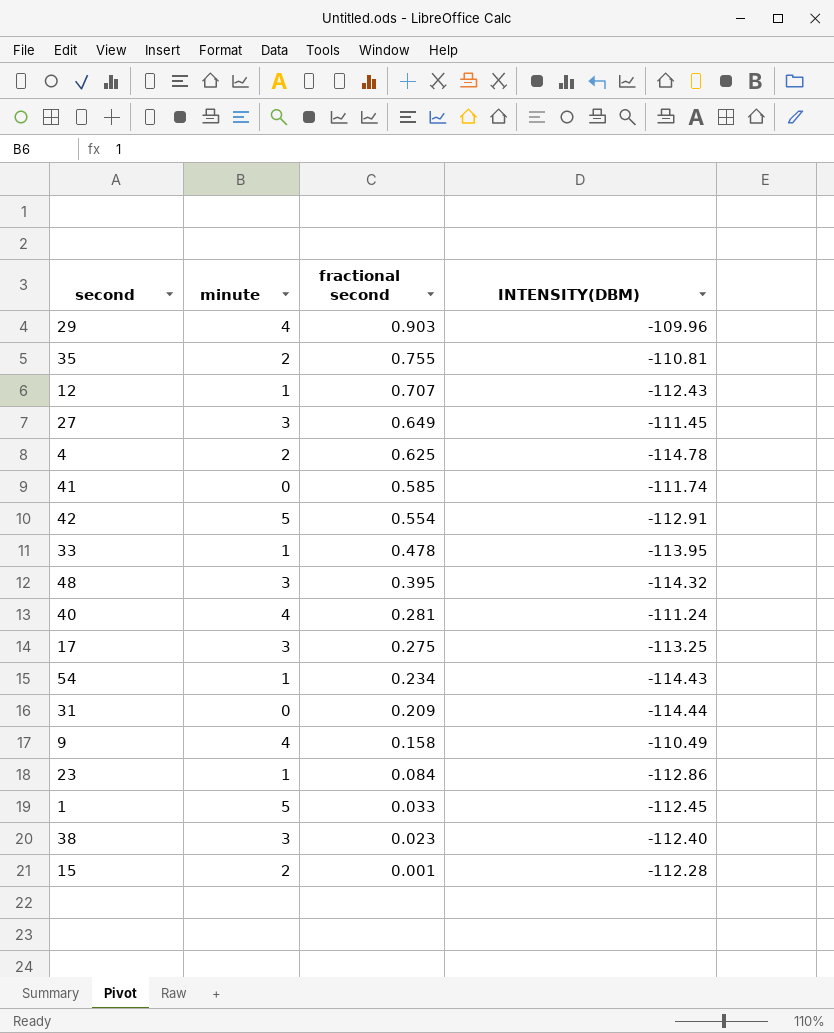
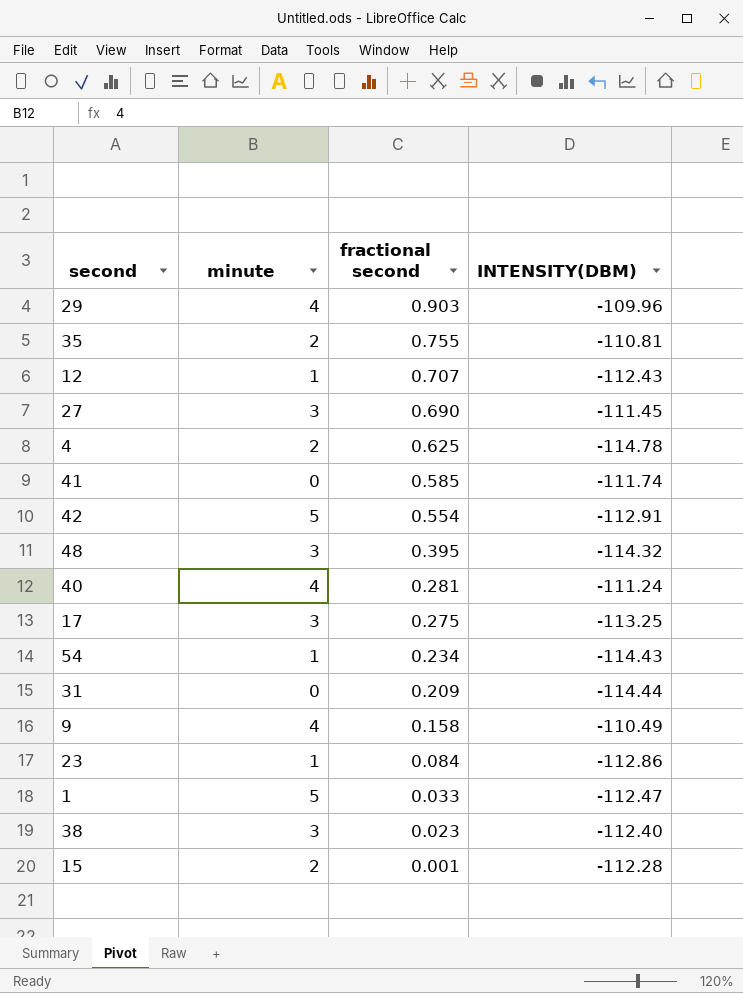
row 33: 1 | 0.478 | -113.95 -> none
27 | fractional second: 0.649 -> 0.690
1 | INTENSITY(DBM): -112.45 -> -112.47

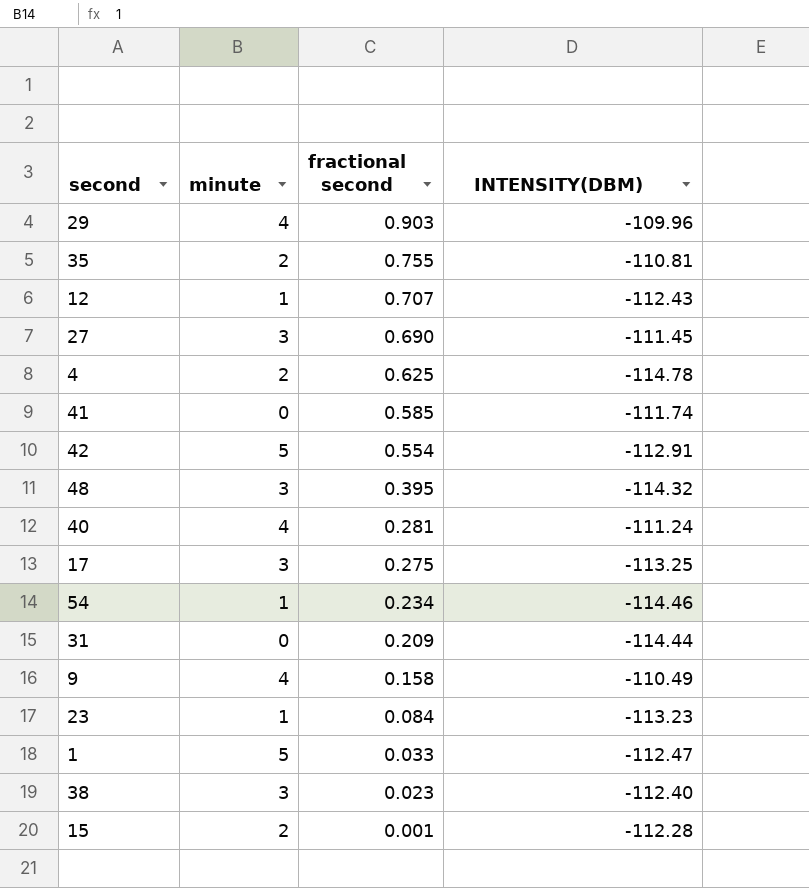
54 | INTENSITY(DBM): -114.43 -> -114.46
23 | INTENSITY(DBM): -112.86 -> -113.23

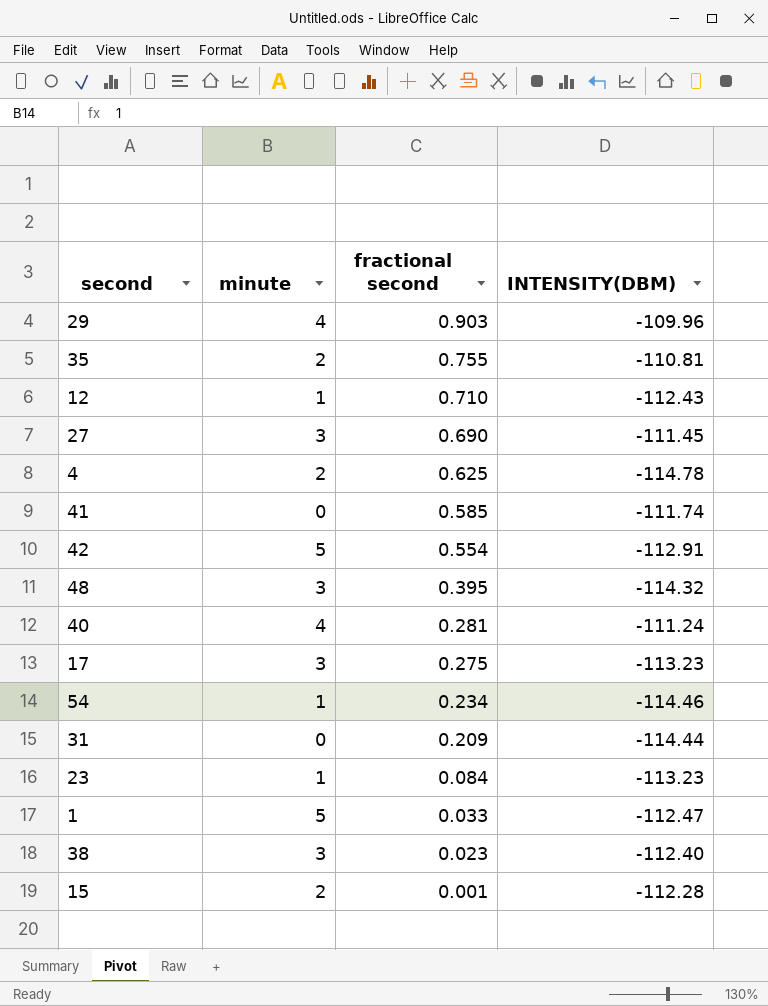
row 9: 4 | 0.158 | -110.49 -> none
12 | fractional second: 0.707 -> 0.710
17 | INTENSITY(DBM): -113.25 -> -113.23

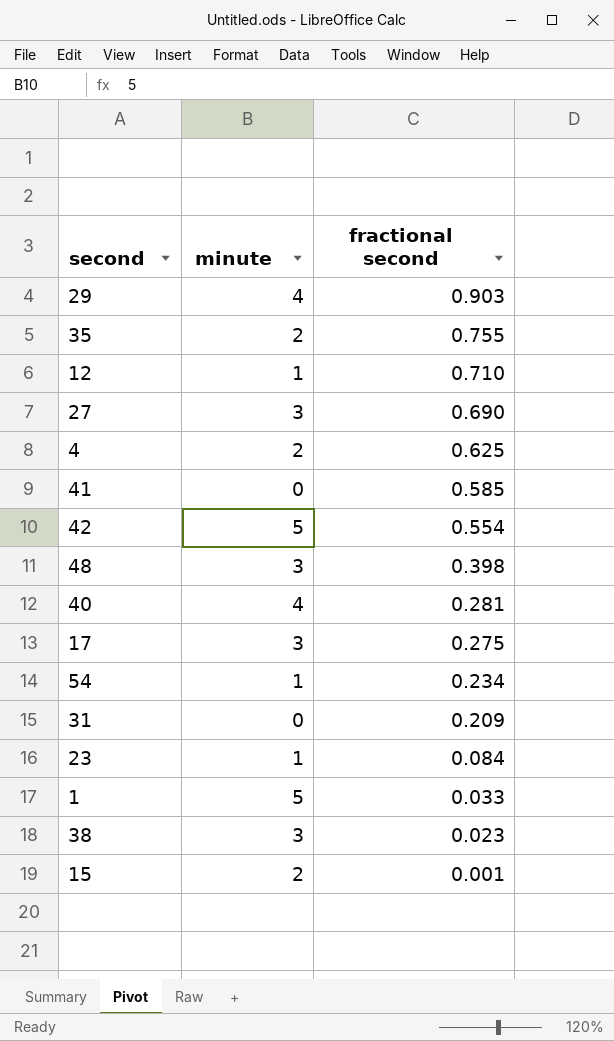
column INTENSITY(DBM) | position: 4 -> none
48 | fractional second: 0.395 -> 0.398

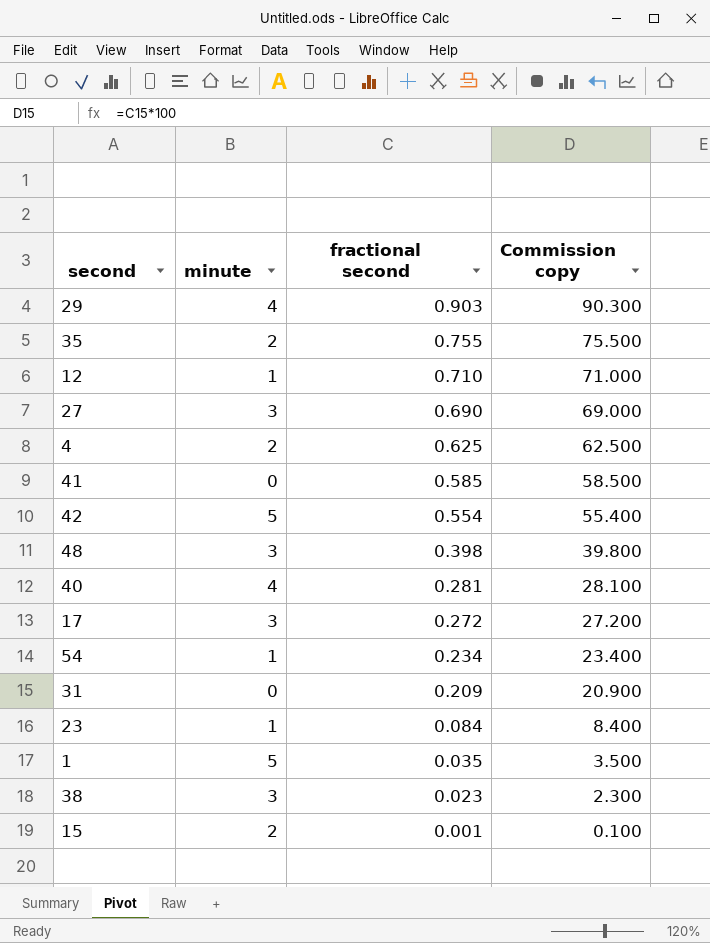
column Commission copy | formula: none -> [fractional second] * 100
17 | fractional second: 0.275 -> 0.272
1 | fractional second: 0.033 -> 0.035

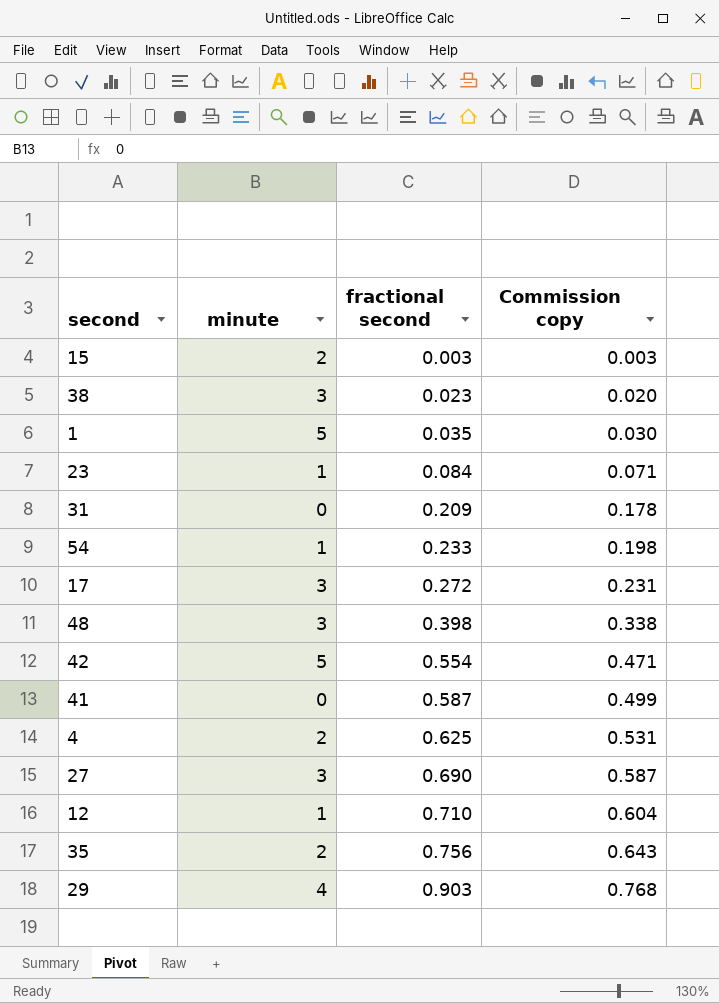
row order: fractional second descending -> fractional second ascending
column Commission copy | formula: [fractional second] * 100 -> [fractional second] * 0.85
row 40: 4 | 0.281 | 28.100 -> none
15 | fractional second: 0.001 -> 0.003
54 | fractional second: 0.234 -> 0.233
41 | fractional second: 0.585 -> 0.587
35 | fractional second: 0.755 -> 0.756

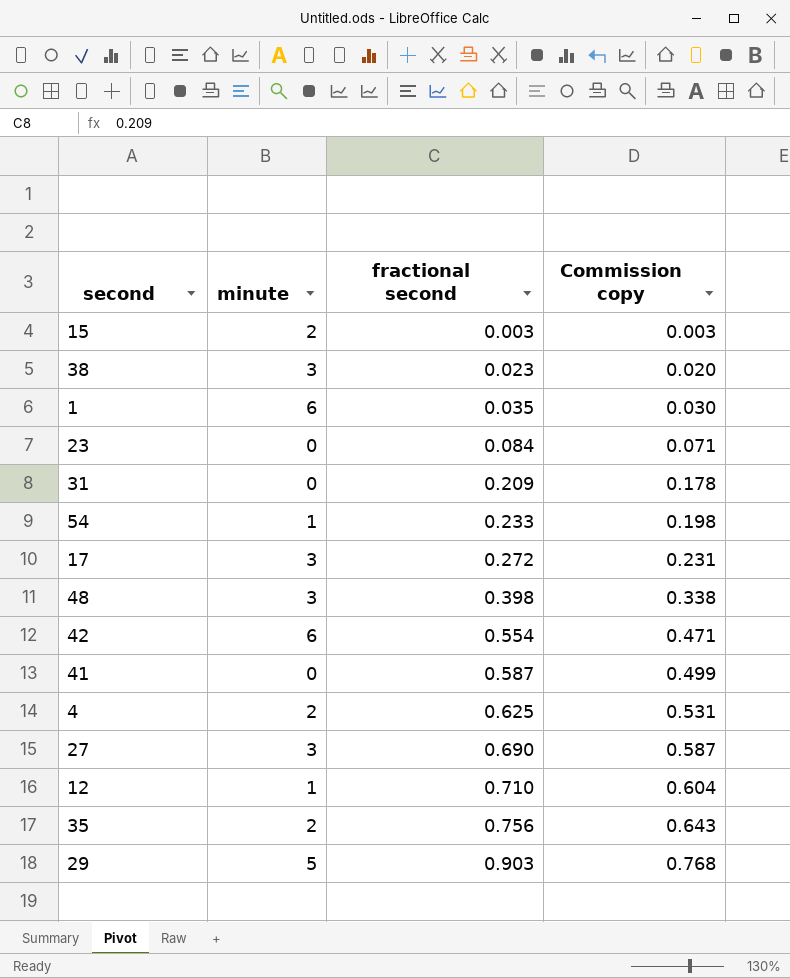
1 | minute: 5 -> 6
23 | minute: 1 -> 0
42 | minute: 5 -> 6
29 | minute: 4 -> 5

